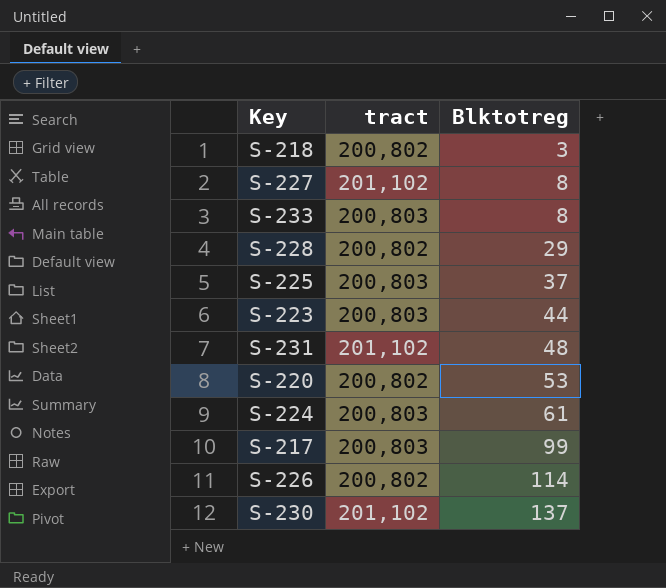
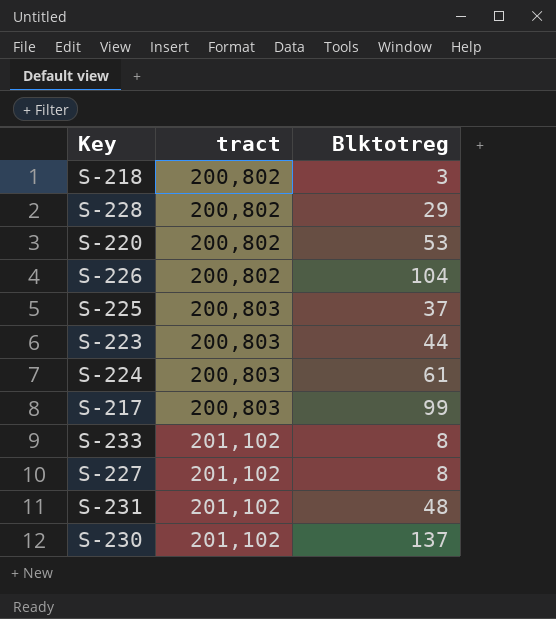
row order: Blktotreg ascending -> tract ascending
S-226 | Blktotreg: 114 -> 104
S-233 | tract: 200,803 -> 201,102

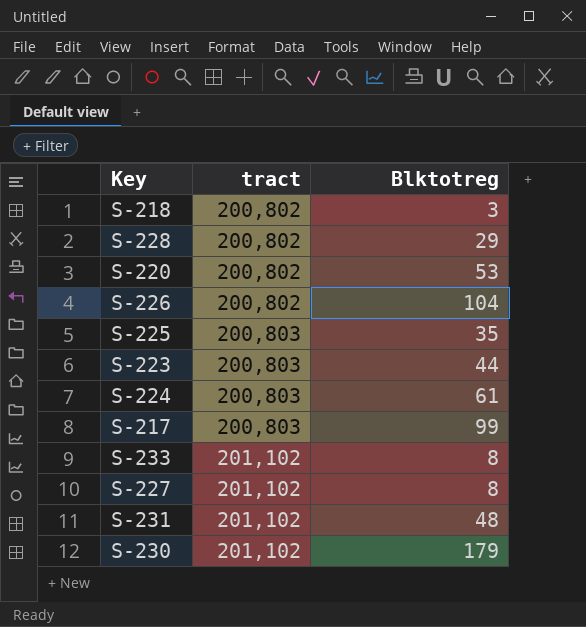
S-225 | Blktotreg: 37 -> 35
S-230 | Blktotreg: 137 -> 179

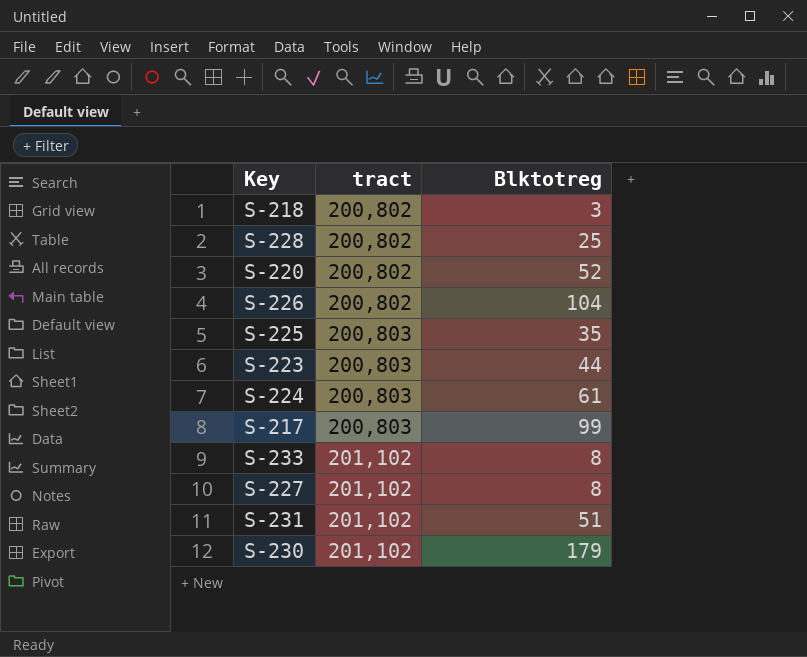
S-228 | Blktotreg: 29 -> 25
S-220 | Blktotreg: 53 -> 52
S-231 | Blktotreg: 48 -> 51

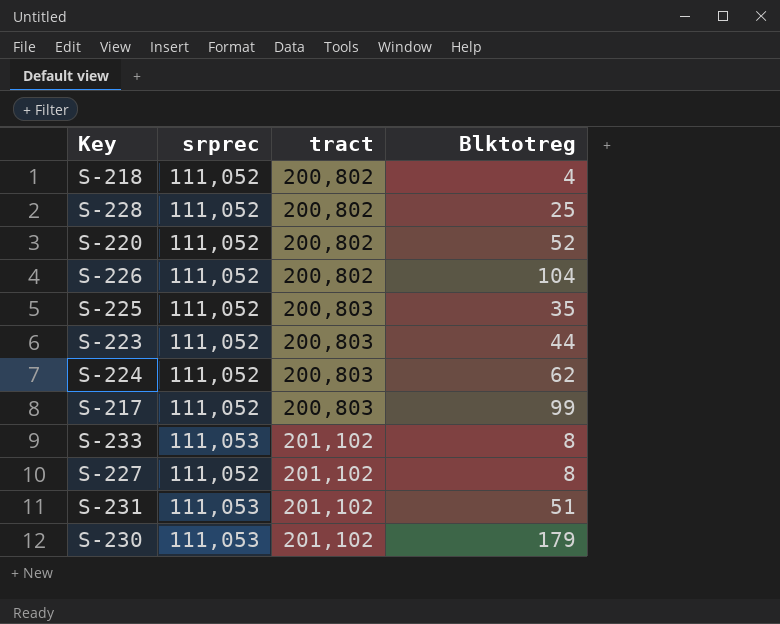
column srprec | position: none -> 2
S-218 | Blktotreg: 3 -> 4
S-224 | Blktotreg: 61 -> 62

